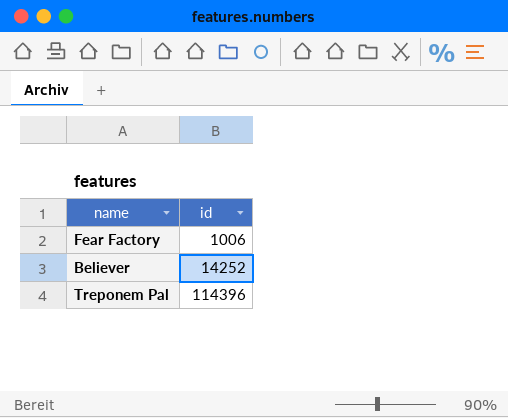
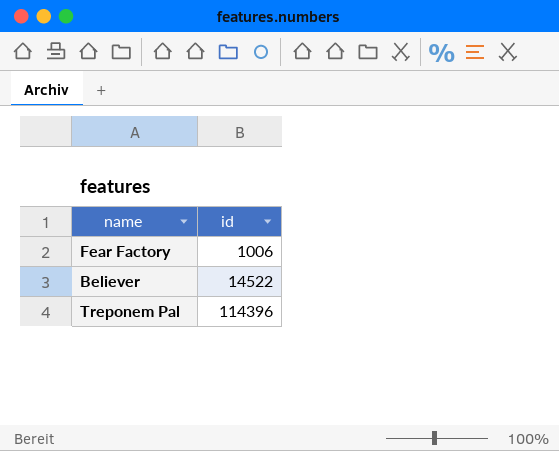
Believer | id: 14252 -> 14522

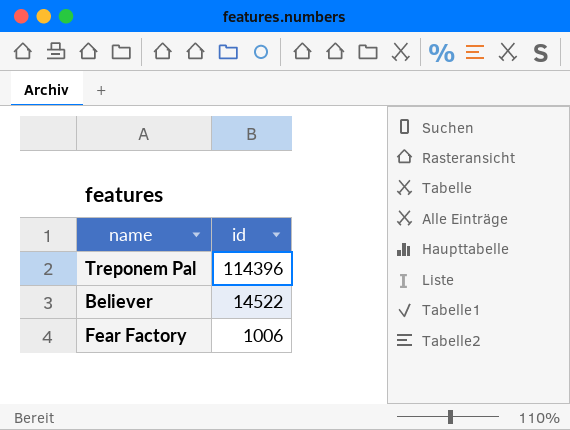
row order: id ascending -> id descending

